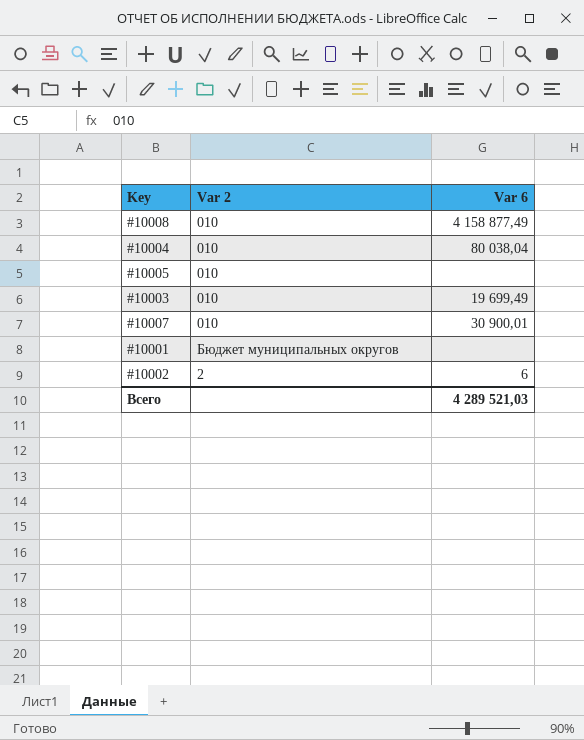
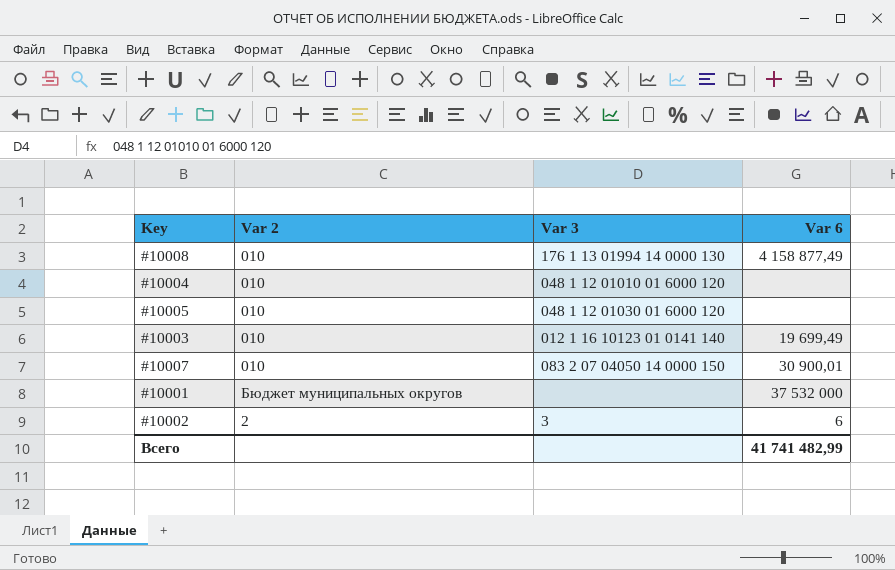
column Var 3 | position: none -> 3
#10004 | Var 6: 80 038,04 -> none
#10001 | Var 6: none -> 37 532 000
Всего | Var 6: 4 289 521,03 -> 41 741 482,99

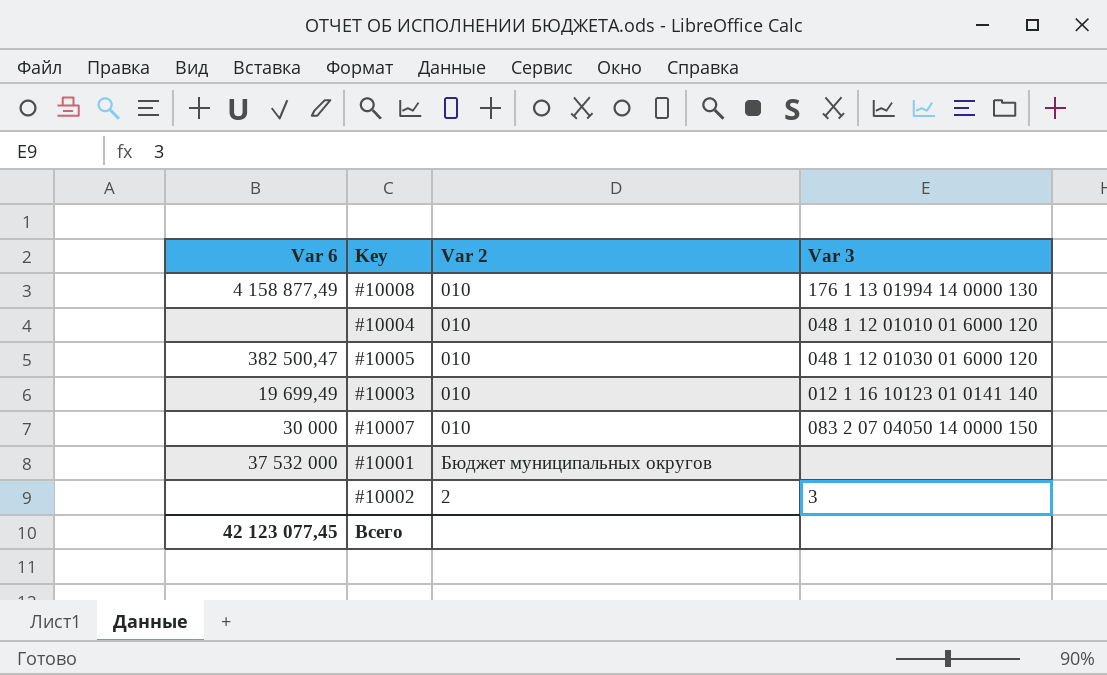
column Var 6 | position: 4 -> 1
#10005 | Var 6: none -> 382 500,47
#10007 | Var 6: 30 900,01 -> 30 000
#10002 | Var 6: 6 -> none
Всего | Var 6: 41 741 482,99 -> 42 123 077,45

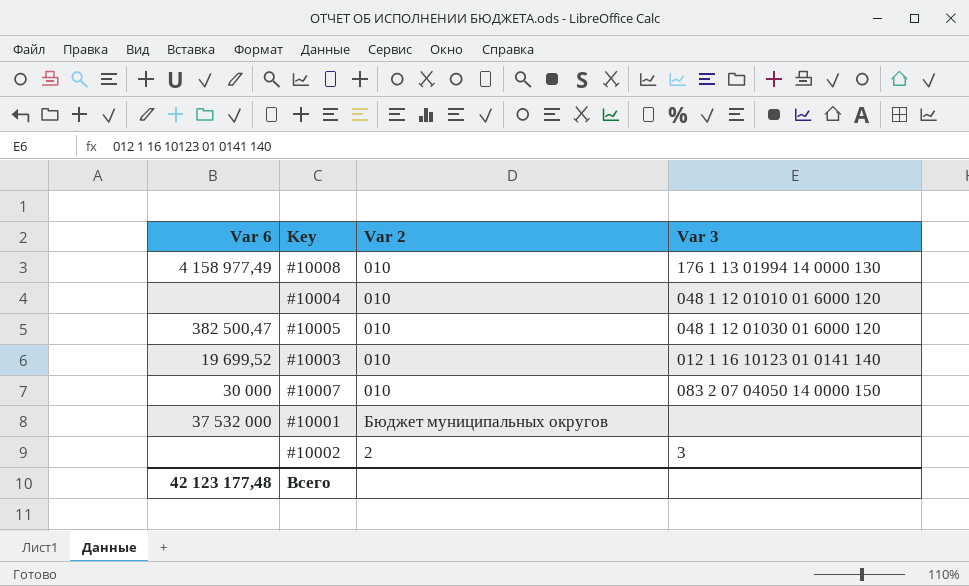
#10008 | Var 6: 4 158 877,49 -> 4 158 977,49
#10003 | Var 6: 19 699,49 -> 19 699,52
Всего | Var 6: 42 123 077,45 -> 42 123 177,48

